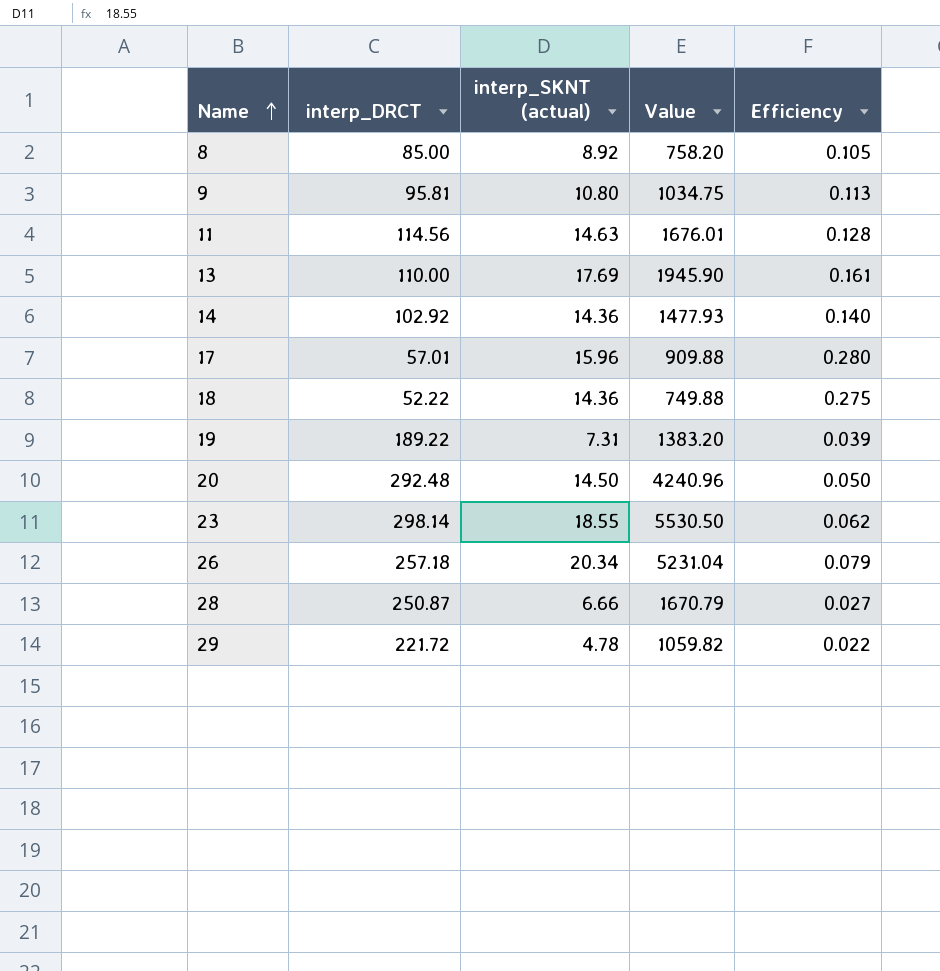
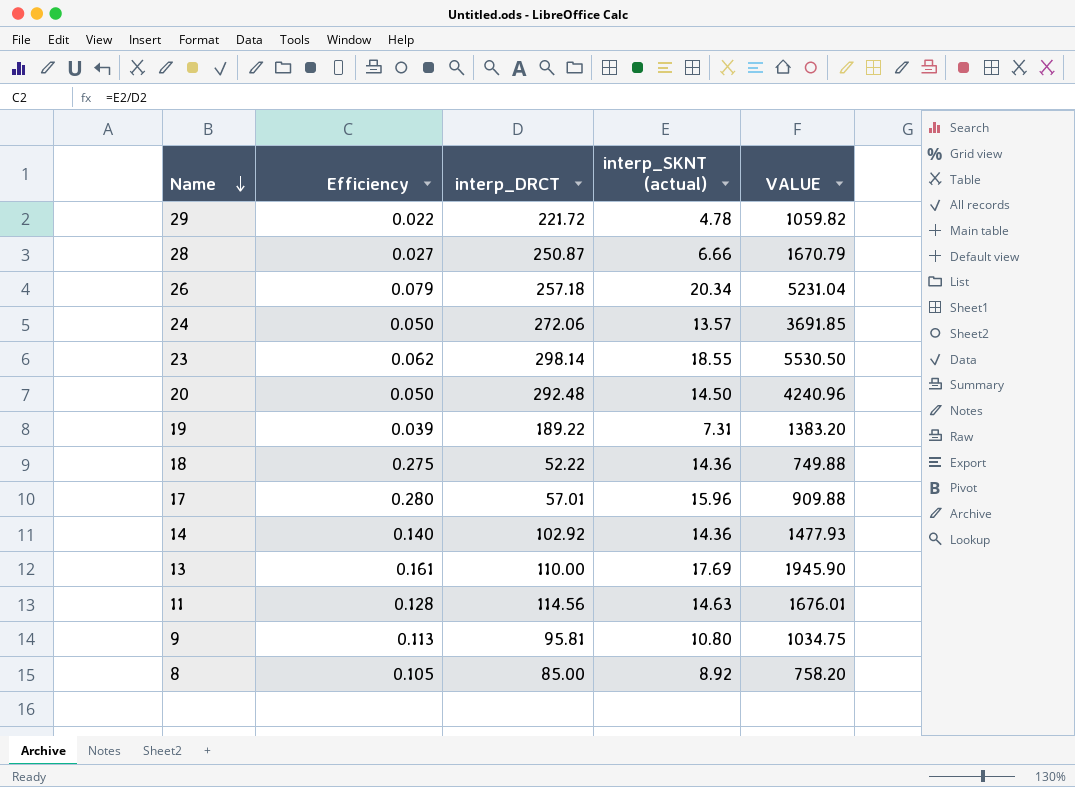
row order: Name ascending -> Name descending
column Efficiency | position: 5 -> 2
column name: Value -> VALUE
row 24: none -> 0.050 | 272.06 | 13.57 | 3691.85

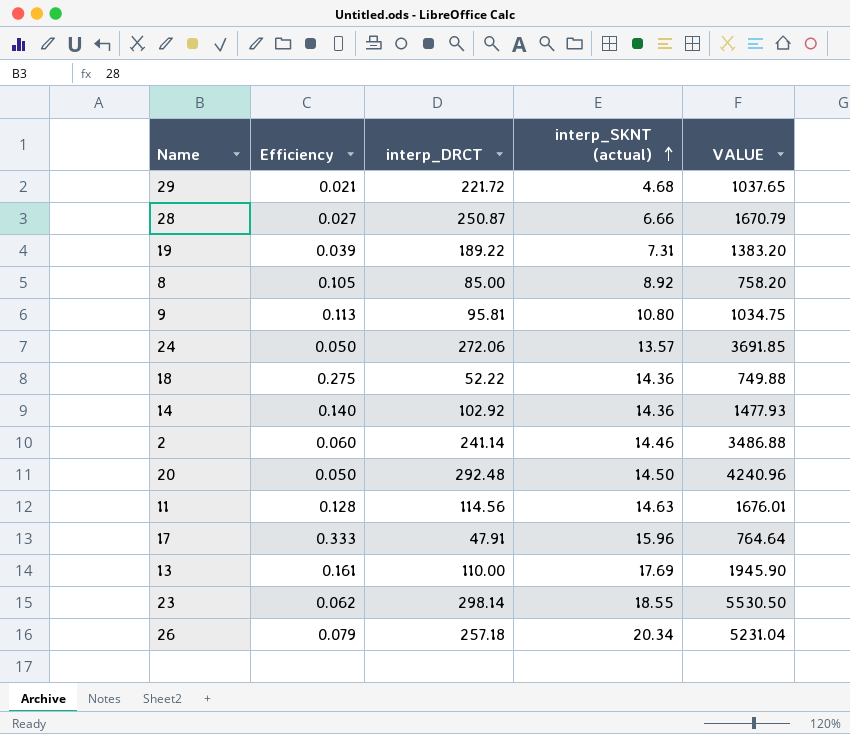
row order: Name descending -> interp_SKNT (actual) ascending
29 | Efficiency: 0.022 -> 0.021
29 | interp_SKNT (actual): 4.78 -> 4.68
29 | VALUE: 1059.82 -> 1037.65
row 2: none -> 0.060 | 241.14 | 14.46 | 3486.88
17 | Efficiency: 0.280 -> 0.333
17 | interp_DRCT: 57.01 -> 47.91
17 | VALUE: 909.88 -> 764.64

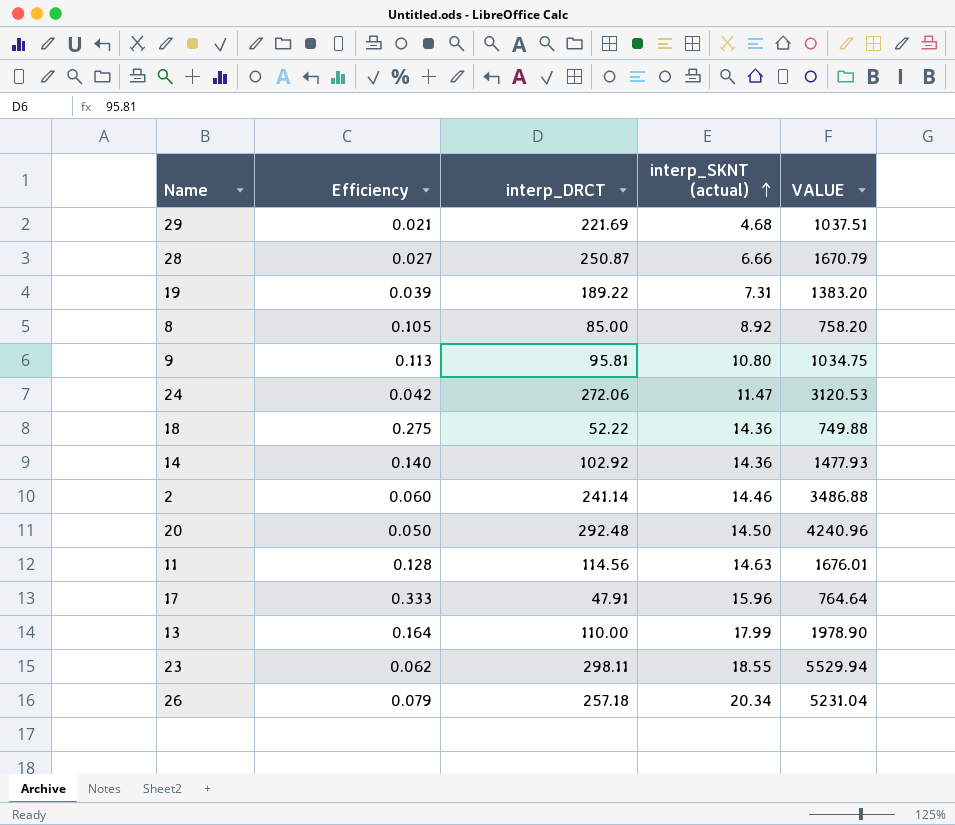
29 | interp_DRCT: 221.72 -> 221.69
29 | VALUE: 1037.65 -> 1037.51
24 | Efficiency: 0.050 -> 0.042
24 | interp_SKNT (actual): 13.57 -> 11.47
24 | VALUE: 3691.85 -> 3120.53
13 | Efficiency: 0.161 -> 0.164
13 | interp_SKNT (actual): 17.69 -> 17.99
13 | VALUE: 1945.90 -> 1978.90
23 | interp_DRCT: 298.14 -> 298.11
23 | VALUE: 5530.50 -> 5529.94

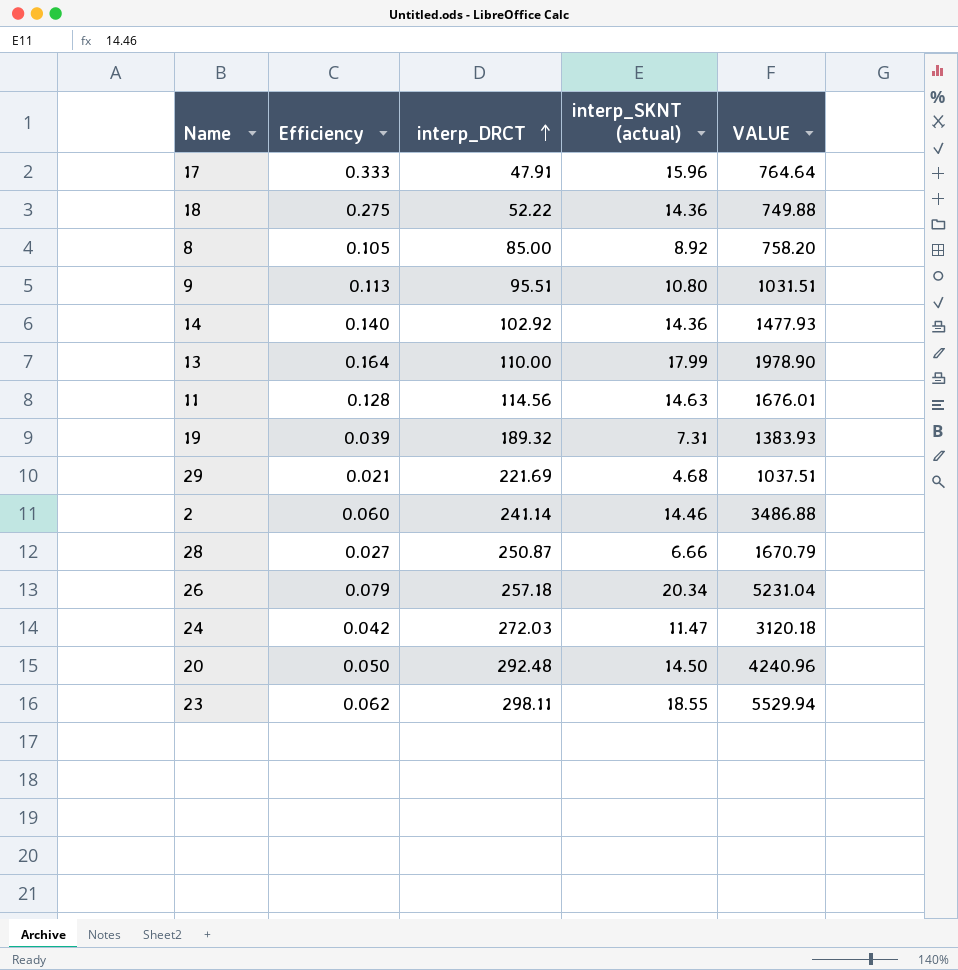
row order: interp_SKNT (actual) ascending -> interp_DRCT ascending
9 | interp_DRCT: 95.81 -> 95.51
9 | VALUE: 1034.75 -> 1031.51
19 | interp_DRCT: 189.22 -> 189.32
19 | VALUE: 1383.20 -> 1383.93
24 | interp_DRCT: 272.06 -> 272.03
24 | VALUE: 3120.53 -> 3120.18

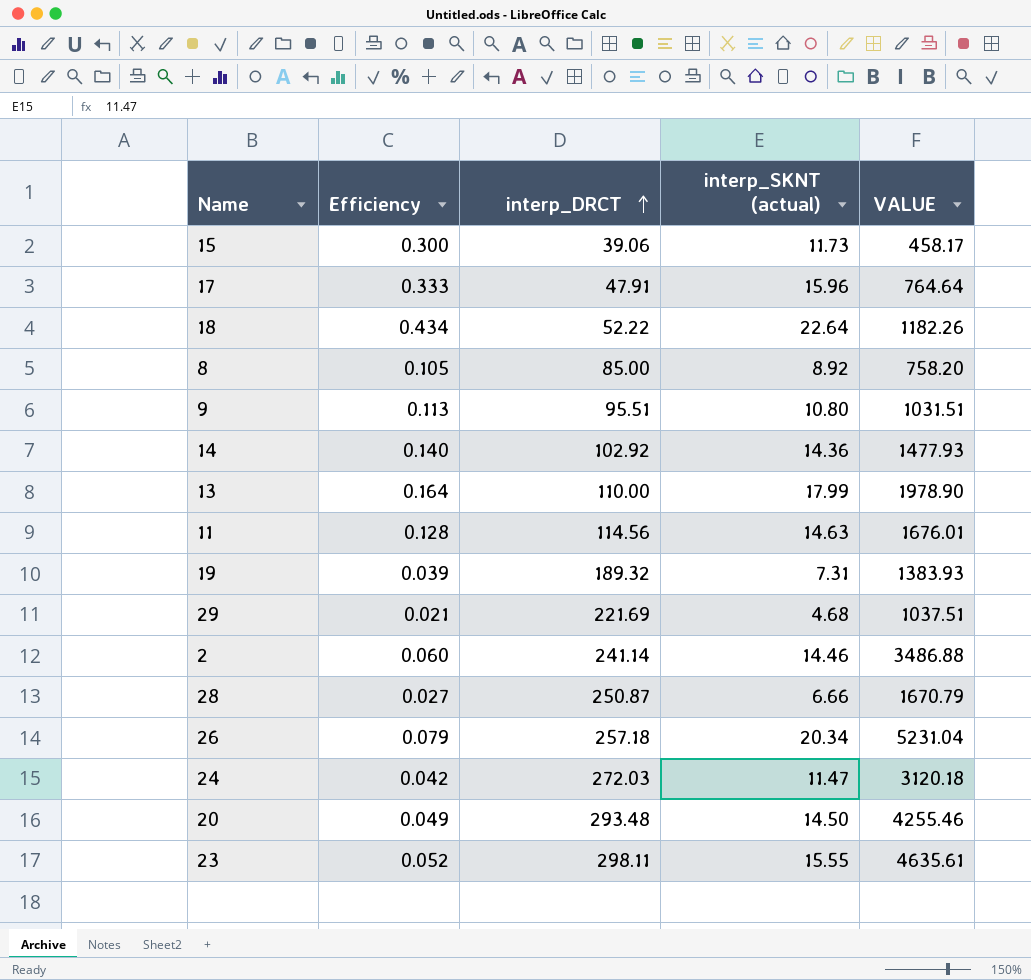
row 15: none -> 0.300 | 39.06 | 11.73 | 458.17
18 | Efficiency: 0.275 -> 0.434
18 | interp_SKNT (actual): 14.36 -> 22.64
18 | VALUE: 749.88 -> 1182.26
20 | Efficiency: 0.050 -> 0.049
20 | interp_DRCT: 292.48 -> 293.48
20 | VALUE: 4240.96 -> 4255.46
23 | Efficiency: 0.062 -> 0.052
23 | interp_SKNT (actual): 18.55 -> 15.55
23 | VALUE: 5529.94 -> 4635.61

